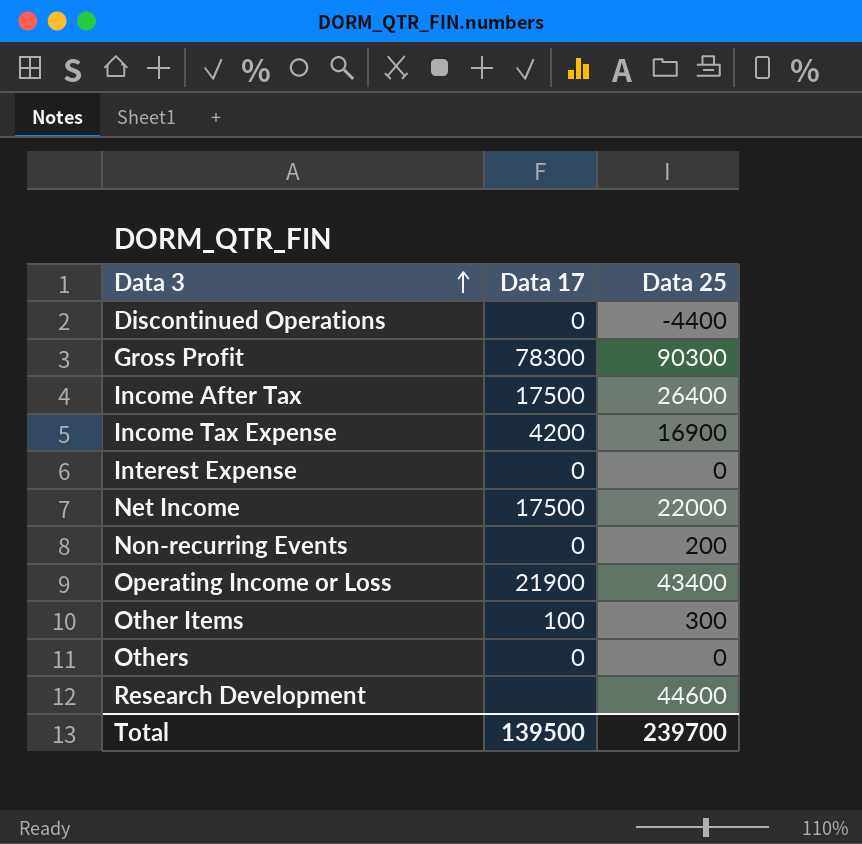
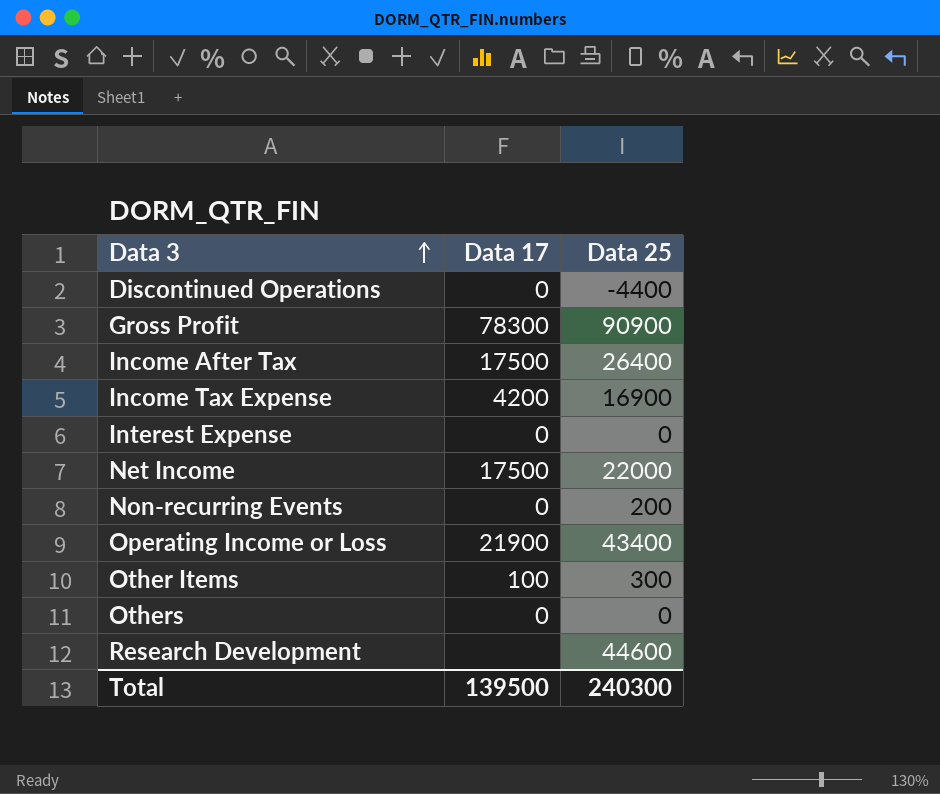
Gross Profit | Data 25: 90300 -> 90900
Total | Data 25: 239700 -> 240300

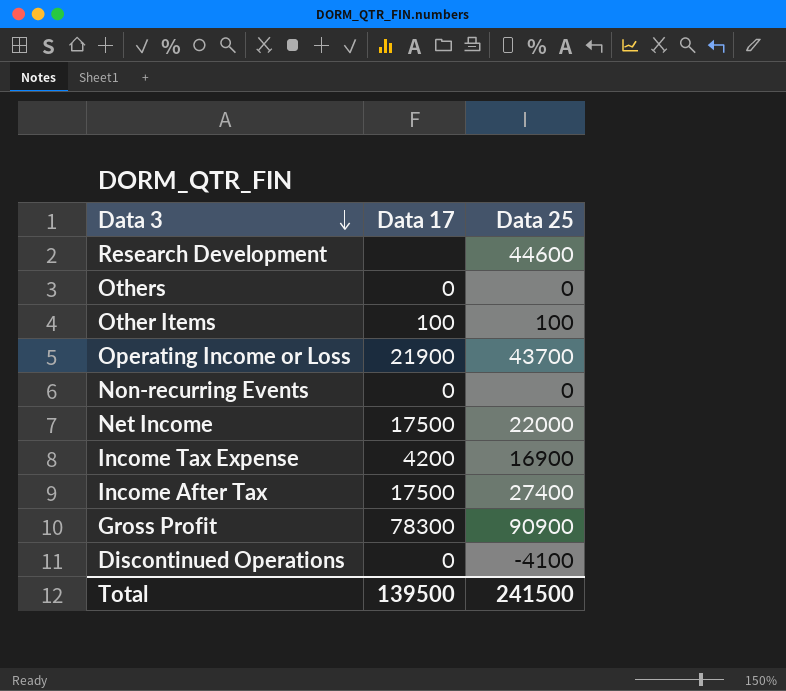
row order: Data 3 ascending -> Data 3 descending
row Interest Expense: 0 | 0 -> none
Other Items | Data 25: 300 -> 100
Operating Income or Loss | Data 25: 43400 -> 43700
Non-recurring Events | Data 25: 200 -> 0
Income After Tax | Data 25: 26400 -> 27400
Discontinued Operations | Data 25: -4400 -> -4100
Total | Data 25: 240300 -> 241500

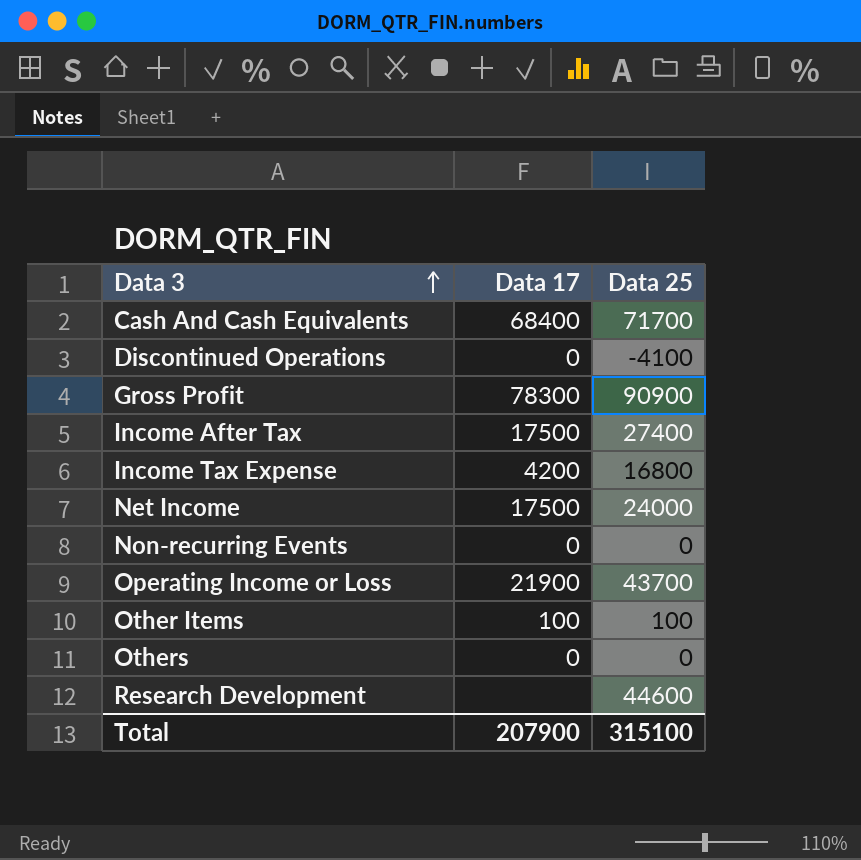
row order: Data 3 descending -> Data 3 ascending
row Cash And Cash Equivalents: none -> 68400 | 71700
Income Tax Expense | Data 25: 16900 -> 16800
Net Income | Data 25: 22000 -> 24000
Total | Data 17: 139500 -> 207900
Total | Data 25: 241500 -> 315100

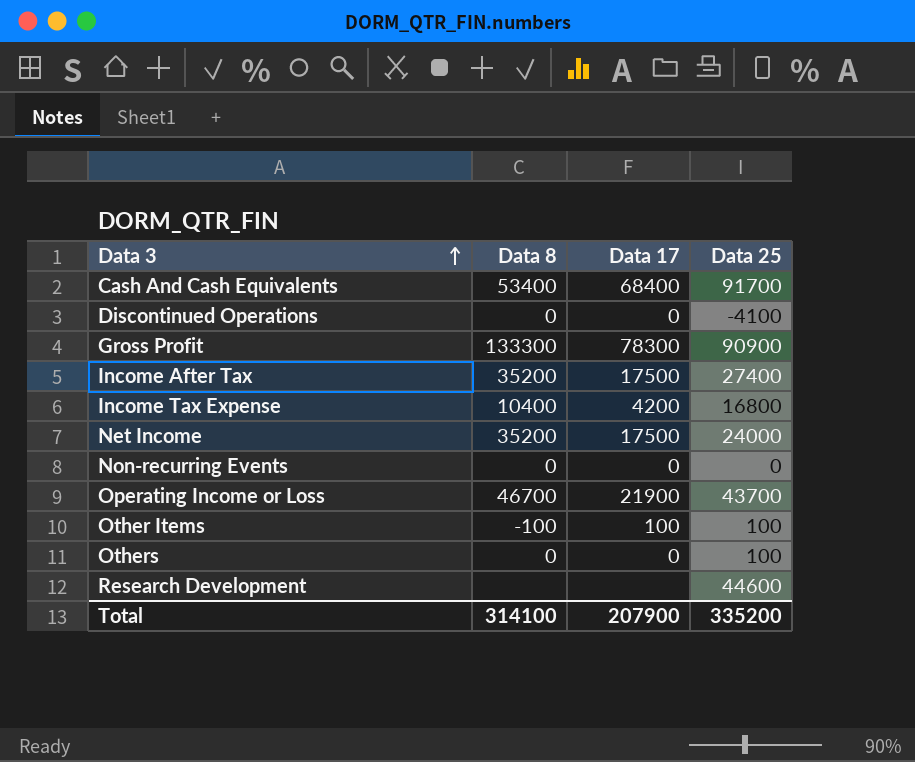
column Data 8 | position: none -> 2
Cash And Cash Equivalents | Data 25: 71700 -> 91700
Others | Data 25: 0 -> 100
Total | Data 25: 315100 -> 335200

